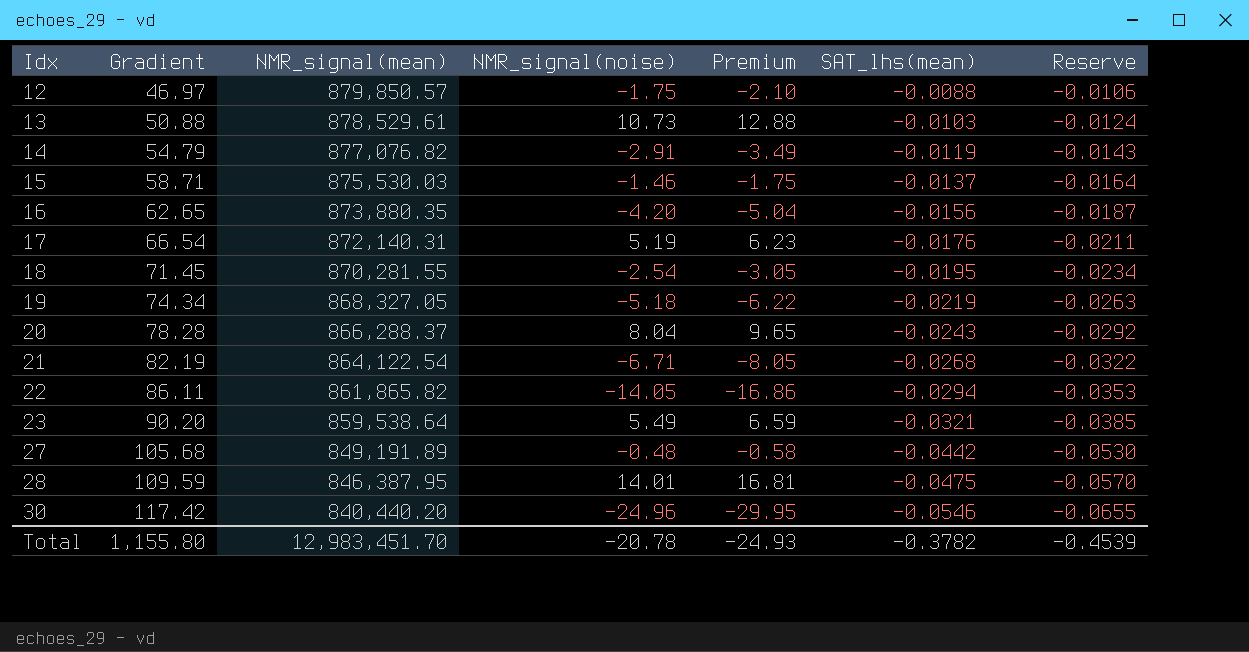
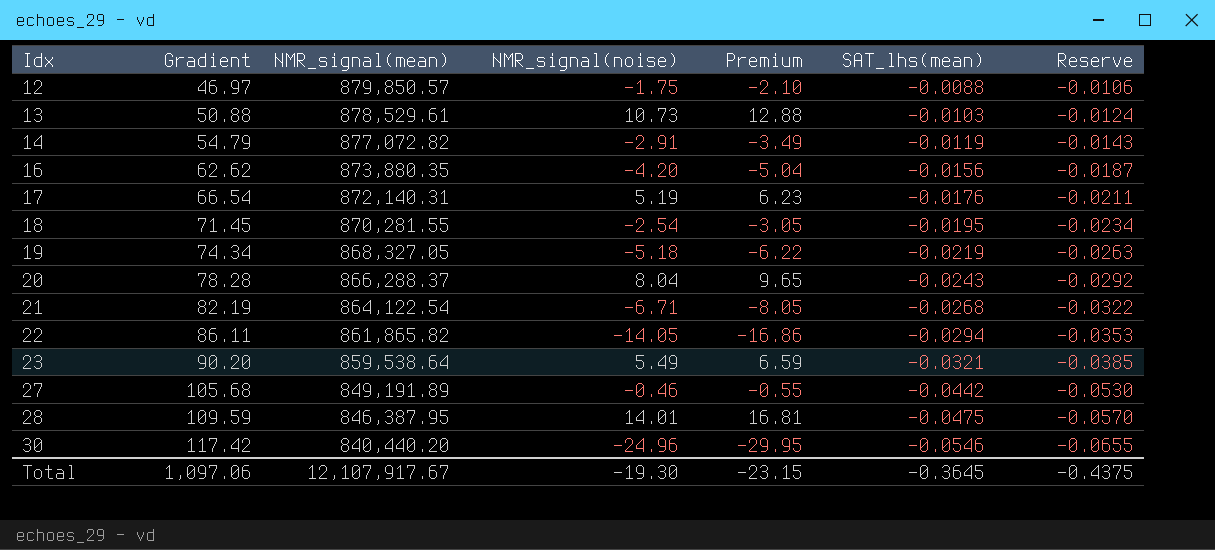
row 15: 58.71 | 875,530.03 | -1.46 | -1.75 | -0.0137 | -0.0164 -> none
14 | NMR_signal(mean): 877,076.82 -> 877,072.82
16 | Gradient: 62.65 -> 62.62
27 | NMR_signal(noise): -0.48 -> -0.46
27 | Premium: -0.58 -> -0.55
Total | Gradient: 1,155.80 -> 1,097.06
Total | NMR_signal(mean): 12,983,451.70 -> 12,107,917.67
Total | NMR_signal(noise): -20.78 -> -19.30
Total | Premium: -24.93 -> -23.15
Total | SAT_lhs(mean): -0.3782 -> -0.3645
Total | Reserve: -0.4539 -> -0.4375

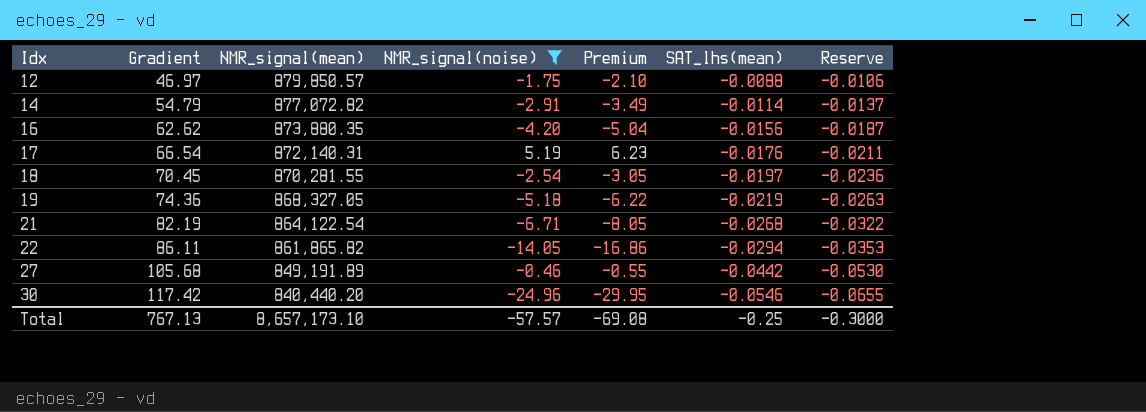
filter: none -> NMR_signal(noise) <= 5.19
14 | SAT_lhs(mean): -0.0119 -> -0.0114
14 | Reserve: -0.0143 -> -0.0137
18 | Gradient: 71.45 -> 70.45
18 | SAT_lhs(mean): -0.0195 -> -0.0197
18 | Reserve: -0.0234 -> -0.0236
19 | Gradient: 74.34 -> 74.36
Total | Gradient: 1,097.06 -> 767.13
Total | NMR_signal(mean): 12,107,917.67 -> 8,657,173.10
Total | NMR_signal(noise): -19.30 -> -57.57
Total | Premium: -23.15 -> -69.08
Total | SAT_lhs(mean): -0.3645 -> -0.25
Total | Reserve: -0.4375 -> -0.3000

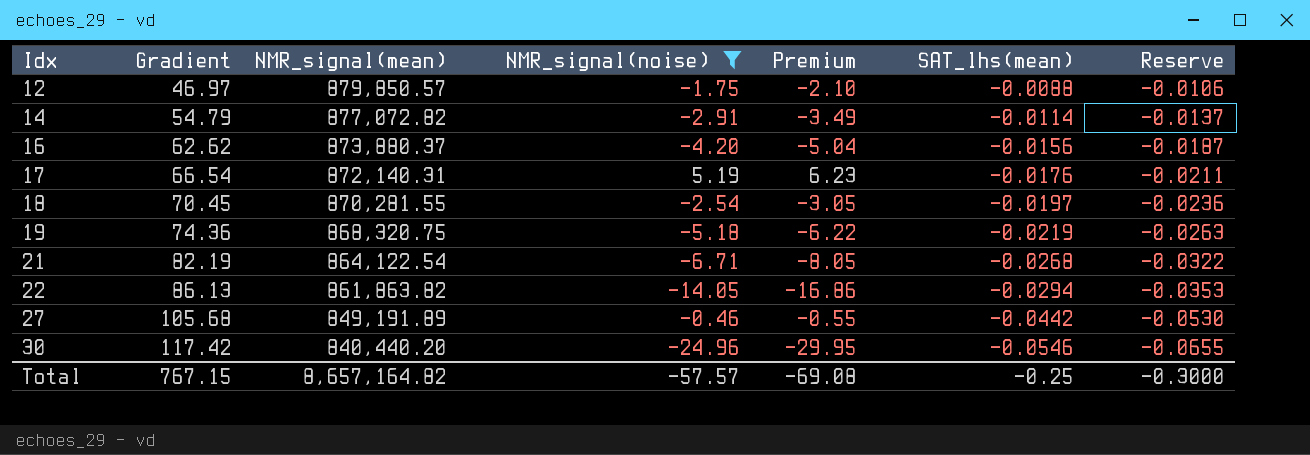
16 | NMR_signal(mean): 873,880.35 -> 873,880.37
19 | NMR_signal(mean): 868,327.05 -> 868,320.75
22 | Gradient: 86.11 -> 86.13
22 | NMR_signal(mean): 861,865.82 -> 861,863.82
Total | Gradient: 767.13 -> 767.15
Total | NMR_signal(mean): 8,657,173.10 -> 8,657,164.82

